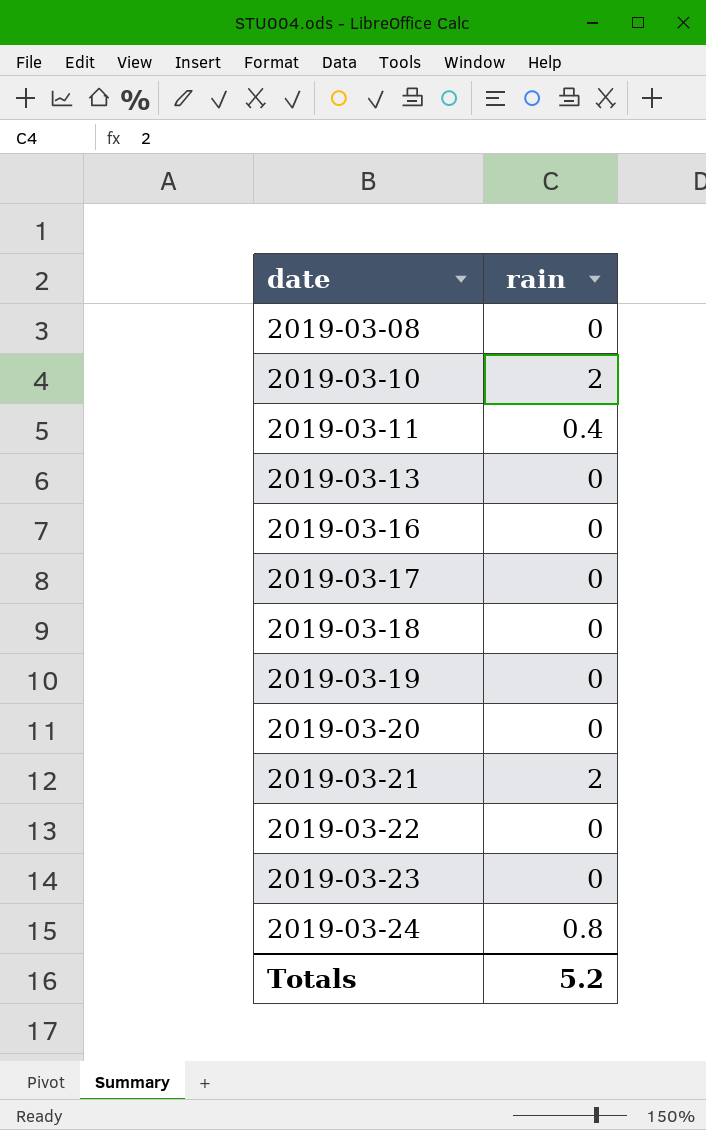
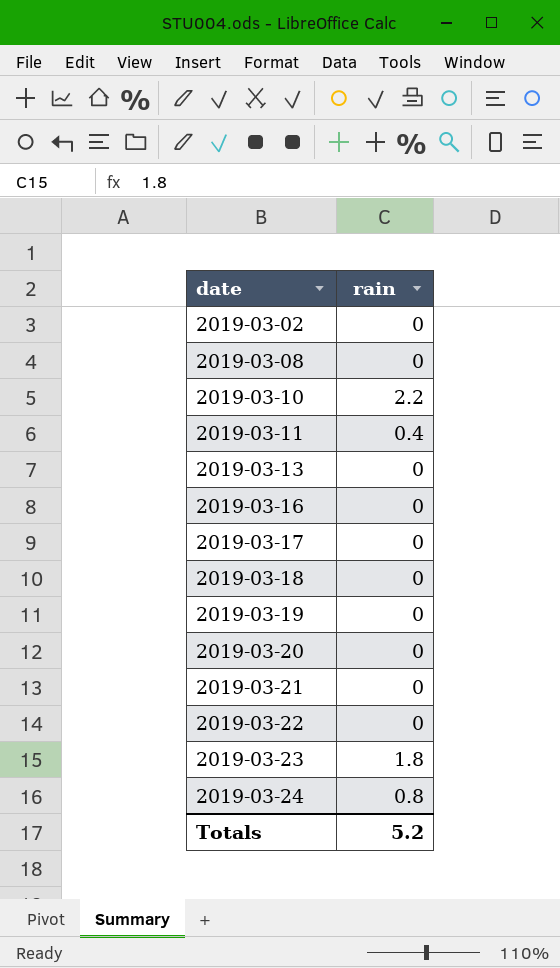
row 2019-03-02: none -> 0
2019-03-10 | rain: 2 -> 2.2
2019-03-21 | rain: 2 -> 0
2019-03-23 | rain: 0 -> 1.8

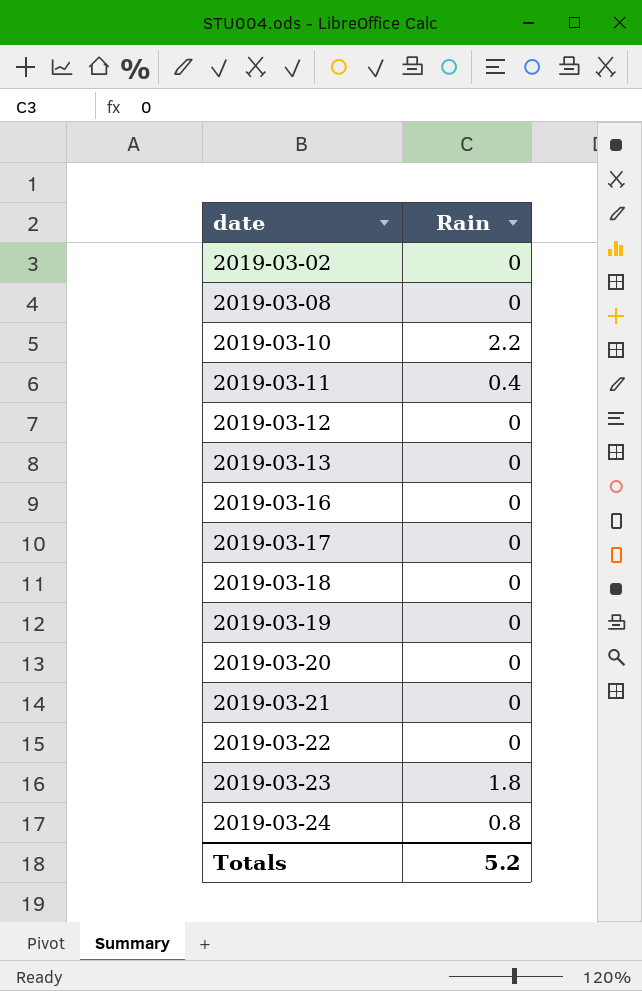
column name: rain -> Rain
row 2019-03-12: none -> 0

